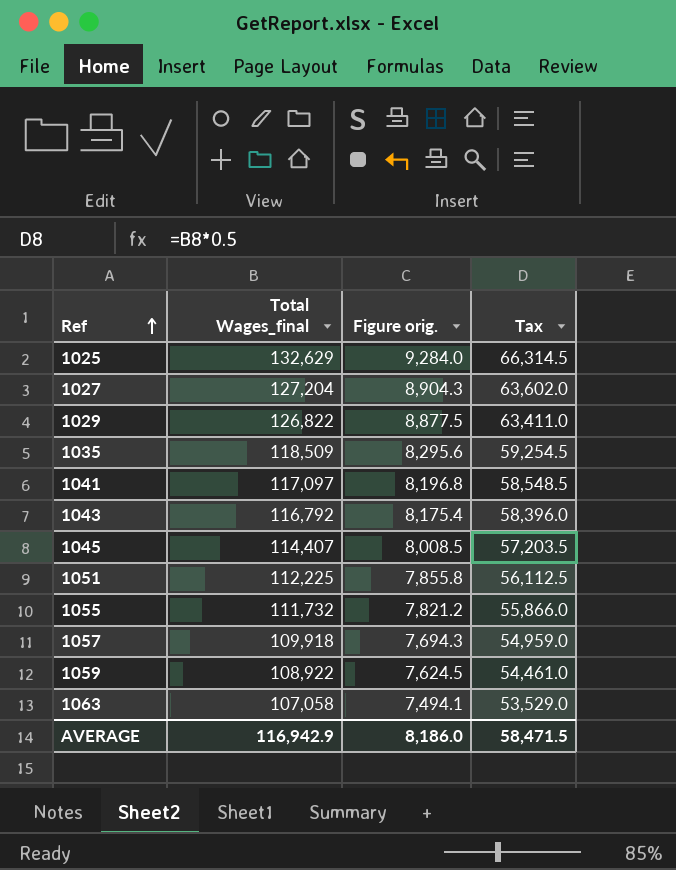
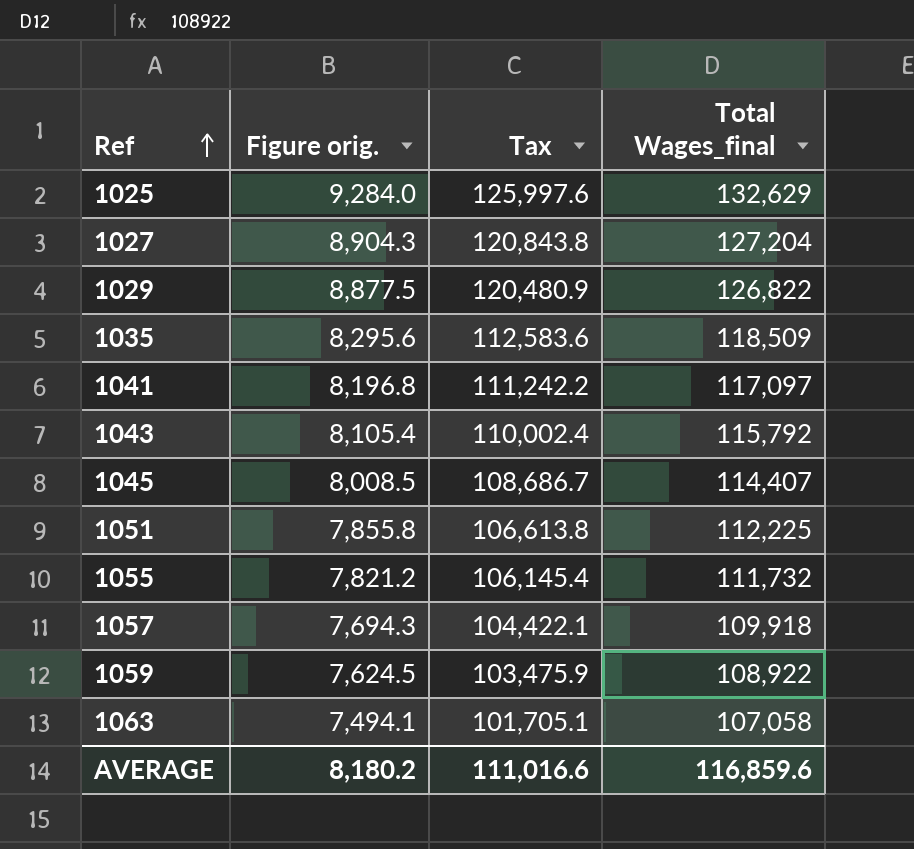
column Tax | formula: [Total Wages_final] * 0.5 -> [Total Wages_final] * 0.95
column Total Wages_final | position: 2 -> 4
1043 | Figure orig.: 8,175.4 -> 8,105.4
1043 | Total Wages_final: 116,792 -> 115,792
AVERAGE | Figure orig.: 8,186.0 -> 8,180.2
AVERAGE | Tax: 58,471.5 -> 111,016.6
AVERAGE | Total Wages_final: 116,942.9 -> 116,859.6

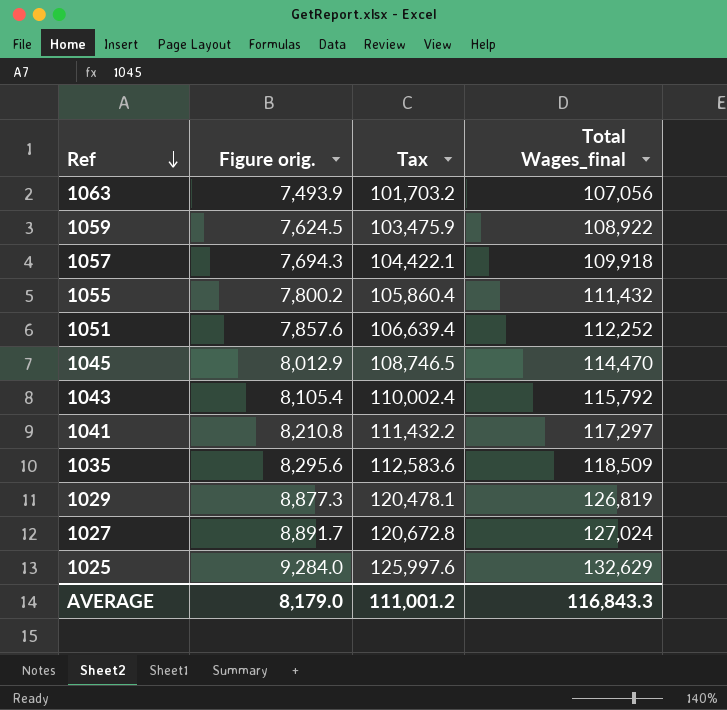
row order: Ref ascending -> Ref descending
1063 | Figure orig.: 7,494.1 -> 7,493.9
1063 | Tax: 101,705.1 -> 101,703.2
1063 | Total Wages_final: 107,058 -> 107,056
1055 | Figure orig.: 7,821.2 -> 7,800.2
1055 | Tax: 106,145.4 -> 105,860.4
1055 | Total Wages_final: 111,732 -> 111,432
1051 | Figure orig.: 7,855.8 -> 7,857.6
1051 | Tax: 106,613.8 -> 106,639.4
1051 | Total Wages_final: 112,225 -> 112,252
1045 | Figure orig.: 8,008.5 -> 8,012.9
1045 | Tax: 108,686.7 -> 108,746.5
1045 | Total Wages_final: 114,407 -> 114,470
1041 | Figure orig.: 8,196.8 -> 8,210.8
1041 | Tax: 111,242.2 -> 111,432.2
1041 | Total Wages_final: 117,097 -> 117,297
1029 | Figure orig.: 8,877.5 -> 8,877.3
1029 | Tax: 120,480.9 -> 120,478.1
1029 | Total Wages_final: 126,822 -> 126,819
1027 | Figure orig.: 8,904.3 -> 8,891.7
1027 | Tax: 120,843.8 -> 120,672.8
1027 | Total Wages_final: 127,204 -> 127,024
AVERAGE | Figure orig.: 8,180.2 -> 8,179.0
AVERAGE | Tax: 111,016.6 -> 111,001.2
AVERAGE | Total Wages_final: 116,859.6 -> 116,843.3

